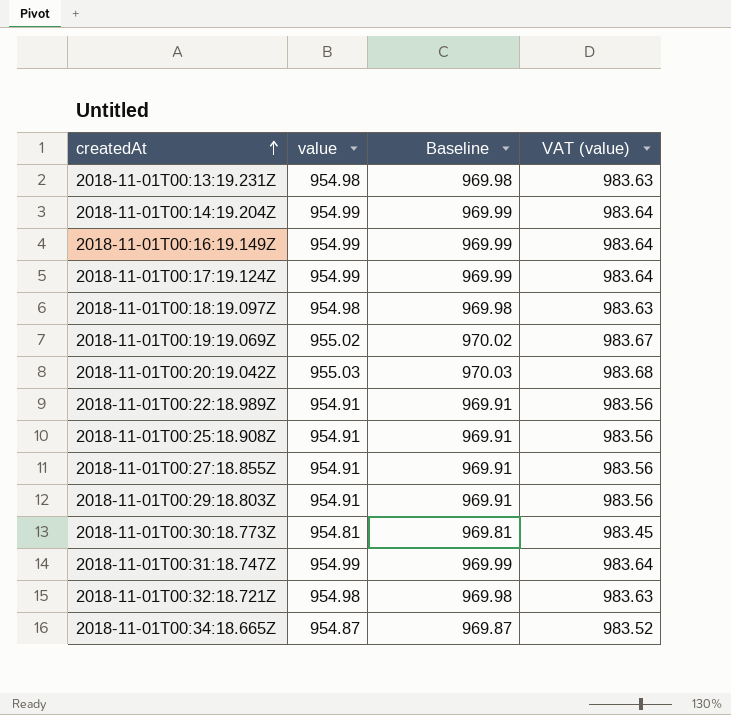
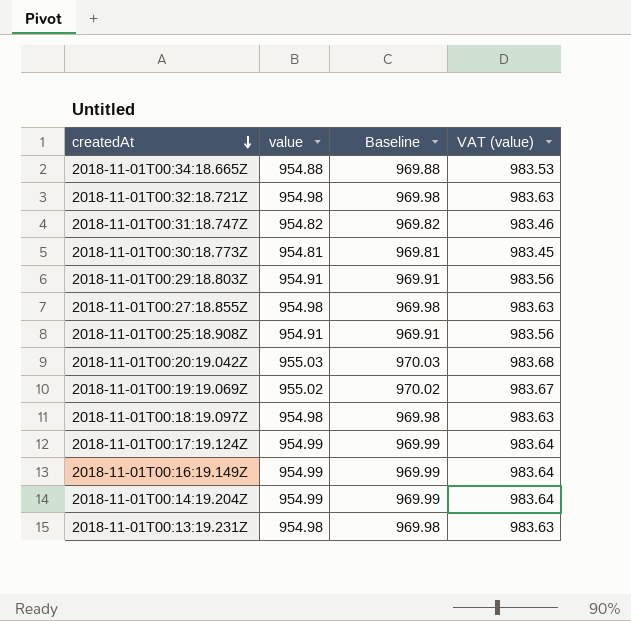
row order: createdAt ascending -> createdAt descending
row 2018-11-01T00:22:18.989Z: 954.91 | 969.91 | 983.56 -> none
2018-11-01T00:34:18.665Z | value: 954.87 -> 954.88
2018-11-01T00:34:18.665Z | Baseline: 969.87 -> 969.88
2018-11-01T00:34:18.665Z | VAT (value): 983.52 -> 983.53
2018-11-01T00:31:18.747Z | value: 954.99 -> 954.82
2018-11-01T00:31:18.747Z | Baseline: 969.99 -> 969.82
2018-11-01T00:31:18.747Z | VAT (value): 983.64 -> 983.46
2018-11-01T00:27:18.855Z | value: 954.91 -> 954.98
2018-11-01T00:27:18.855Z | Baseline: 969.91 -> 969.98
2018-11-01T00:27:18.855Z | VAT (value): 983.56 -> 983.63

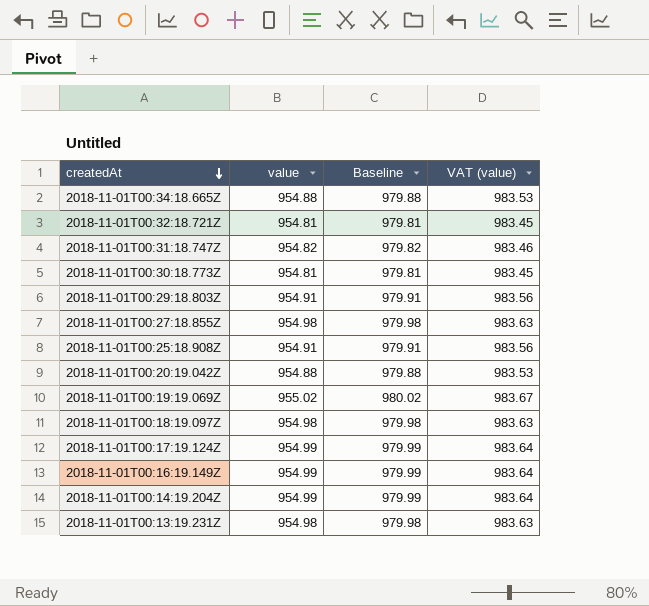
column Baseline | formula: [value] + 15 -> [value] + 25
2018-11-01T00:32:18.721Z | value: 954.98 -> 954.81
2018-11-01T00:32:18.721Z | VAT (value): 983.63 -> 983.45
2018-11-01T00:20:19.042Z | value: 955.03 -> 954.88
2018-11-01T00:20:19.042Z | VAT (value): 983.68 -> 983.53

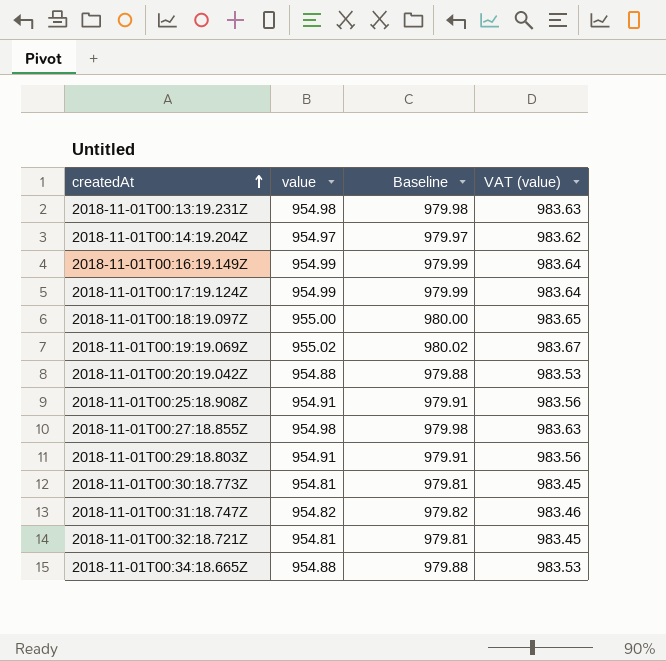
row order: createdAt descending -> createdAt ascending
2018-11-01T00:14:19.204Z | value: 954.99 -> 954.97
2018-11-01T00:14:19.204Z | Baseline: 979.99 -> 979.97
2018-11-01T00:14:19.204Z | VAT (value): 983.64 -> 983.62
2018-11-01T00:18:19.097Z | value: 954.98 -> 955.00
2018-11-01T00:18:19.097Z | Baseline: 979.98 -> 980.00
2018-11-01T00:18:19.097Z | VAT (value): 983.63 -> 983.65

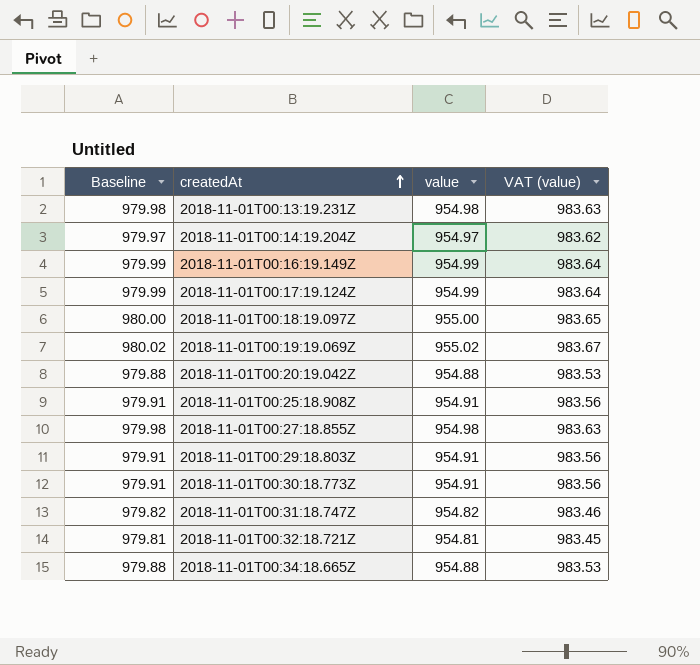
column Baseline | position: 3 -> 1
2018-11-01T00:30:18.773Z | Baseline: 979.81 -> 979.91
2018-11-01T00:30:18.773Z | value: 954.81 -> 954.91
2018-11-01T00:30:18.773Z | VAT (value): 983.45 -> 983.56

